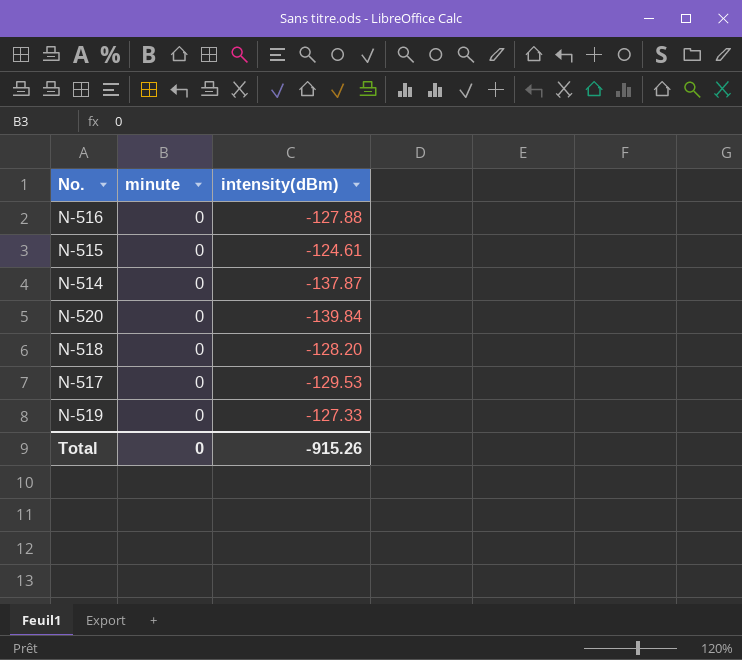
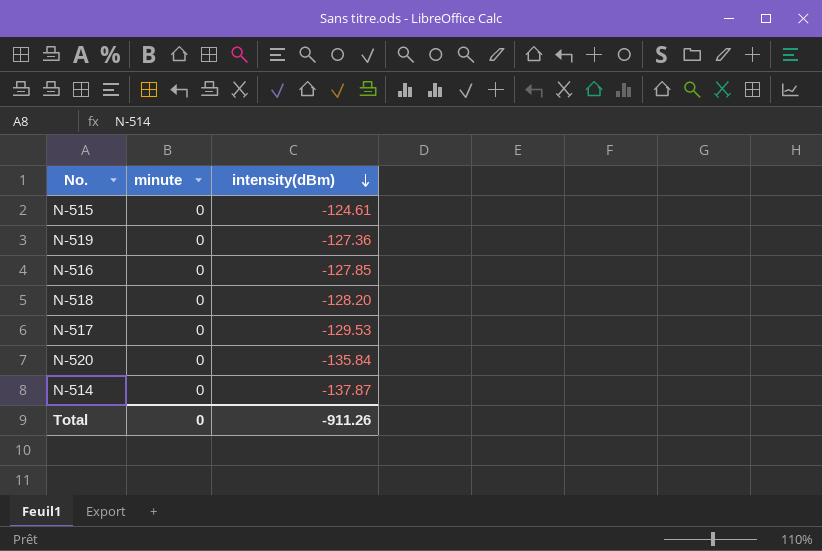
row order: none -> intensity(dBm) descending
N-519 | intensity(dBm): -127.33 -> -127.36
N-516 | intensity(dBm): -127.88 -> -127.85
N-520 | intensity(dBm): -139.84 -> -135.84
Total | intensity(dBm): -915.26 -> -911.26

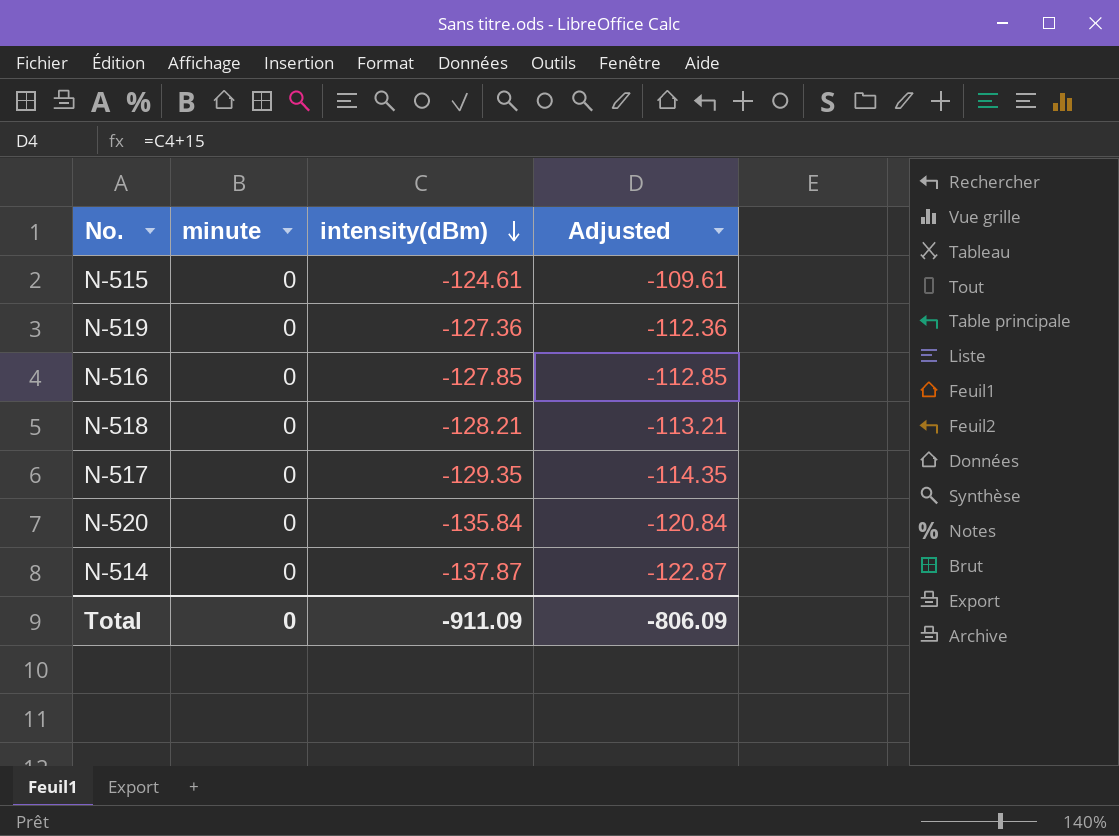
column Adjusted | formula: none -> [intensity(dBm)] + 15
N-518 | intensity(dBm): -128.20 -> -128.21
N-517 | intensity(dBm): -129.53 -> -129.35
Total | intensity(dBm): -911.26 -> -911.09

